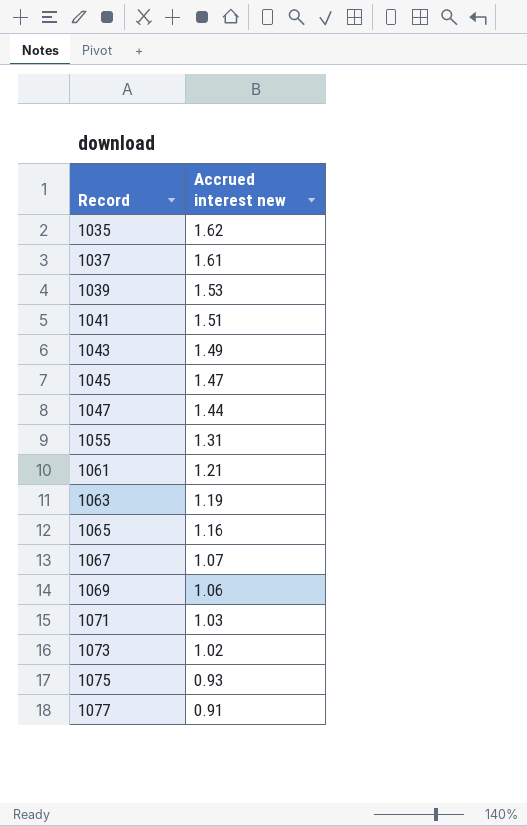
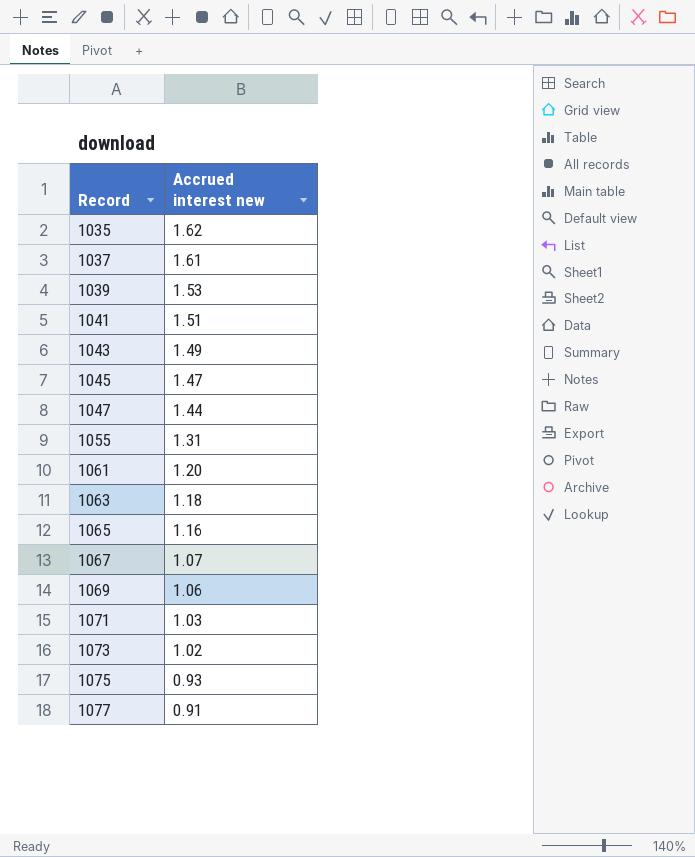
1061 | Accrued interest new: 1.21 -> 1.20
1063 | Accrued interest new: 1.19 -> 1.18

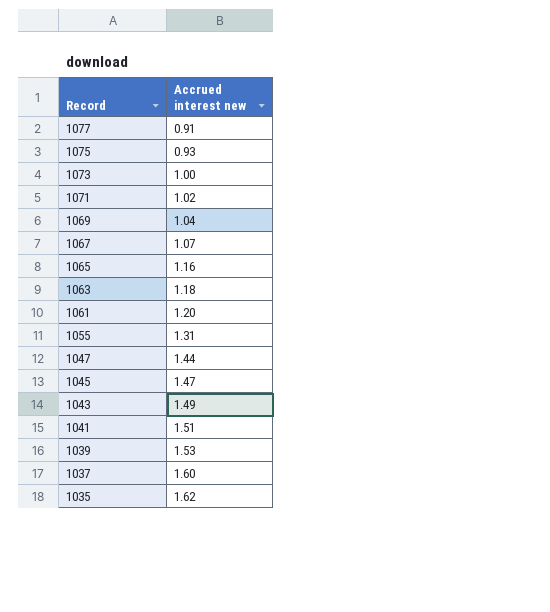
row order: Record ascending -> Record descending
1073 | Accrued interest new: 1.02 -> 1.00
1071 | Accrued interest new: 1.03 -> 1.02
1069 | Accrued interest new: 1.06 -> 1.04
1037 | Accrued interest new: 1.61 -> 1.60

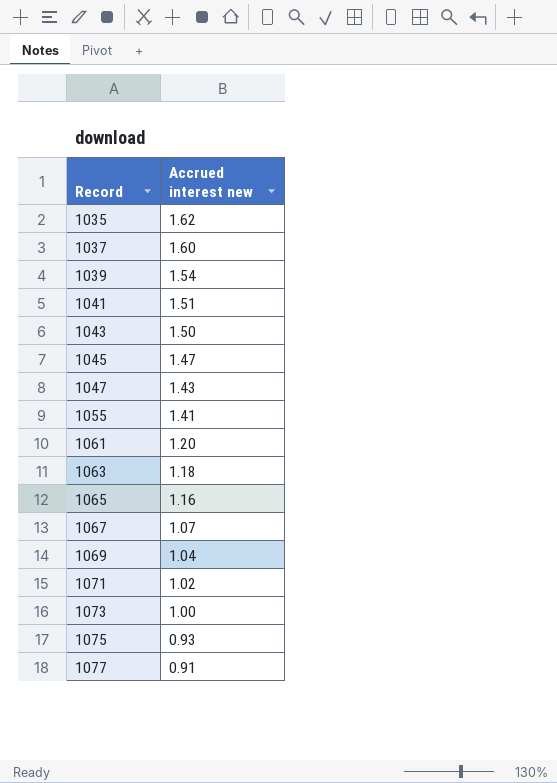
row order: Record descending -> Record ascending
1039 | Accrued interest new: 1.53 -> 1.54
1043 | Accrued interest new: 1.49 -> 1.50
1047 | Accrued interest new: 1.44 -> 1.43
1055 | Accrued interest new: 1.31 -> 1.41

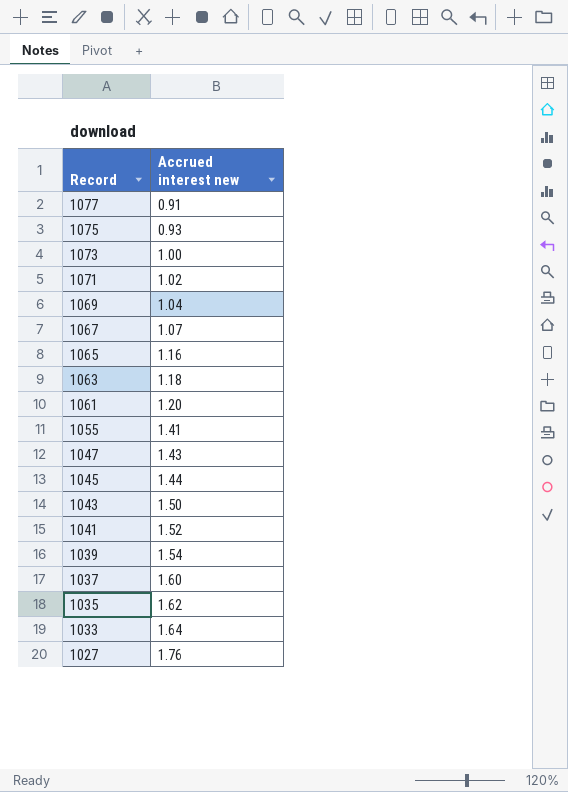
row order: Record ascending -> Record descending
1045 | Accrued interest new: 1.47 -> 1.44
1041 | Accrued interest new: 1.51 -> 1.52
row 1033: none -> 1.64
row 1027: none -> 1.76

